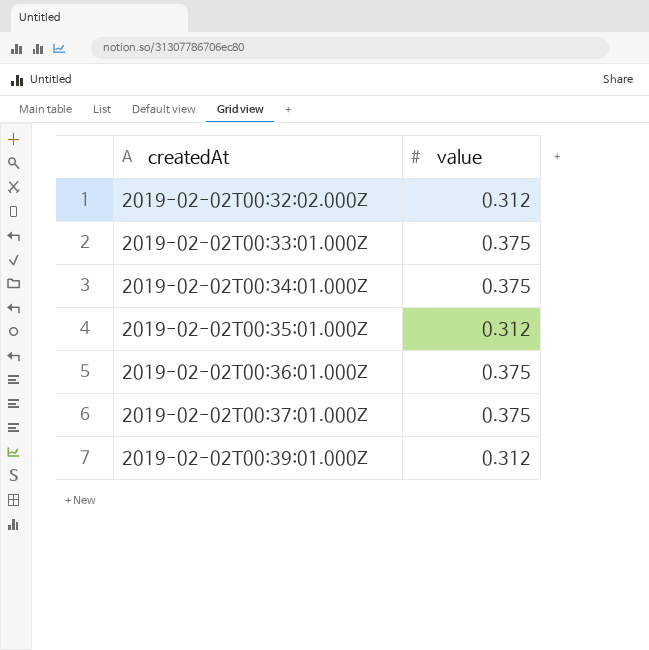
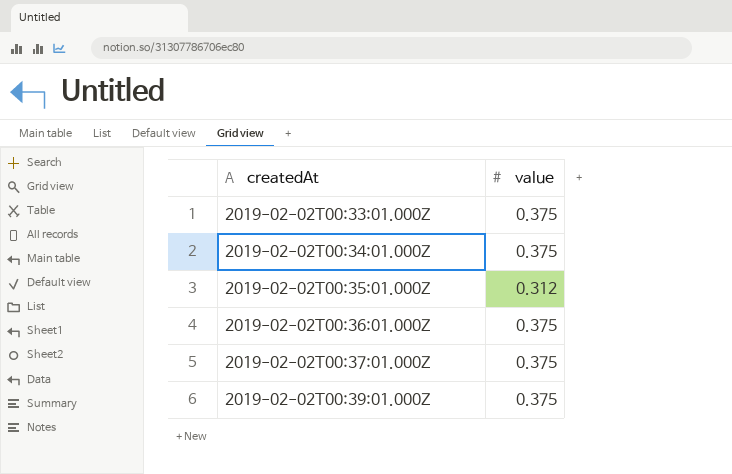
row 2019-02-02T00:32:02.000Z: 0.312 -> none
2019-02-02T00:39:01.000Z | value: 0.312 -> 0.375

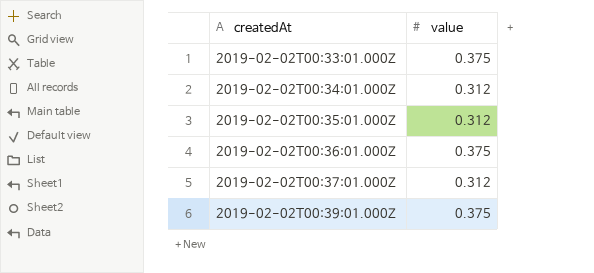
2019-02-02T00:34:01.000Z | value: 0.375 -> 0.312
2019-02-02T00:37:01.000Z | value: 0.375 -> 0.312

